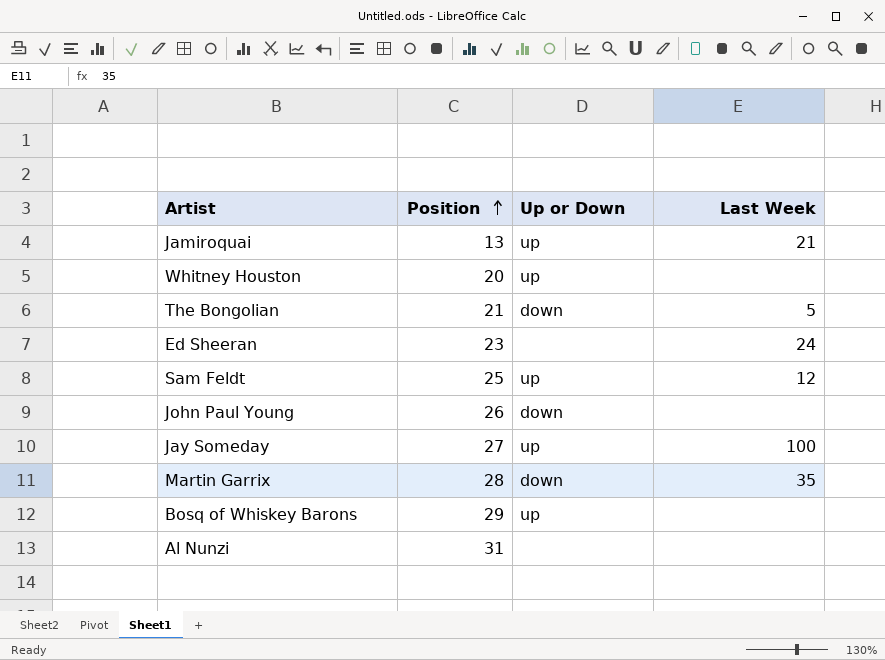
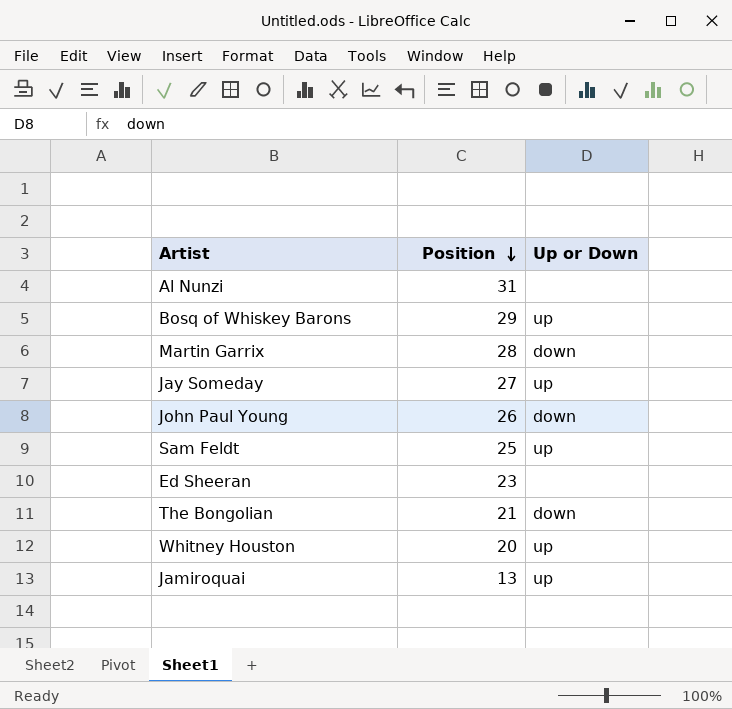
row order: Position ascending -> Position descending
column Last Week | position: 4 -> none

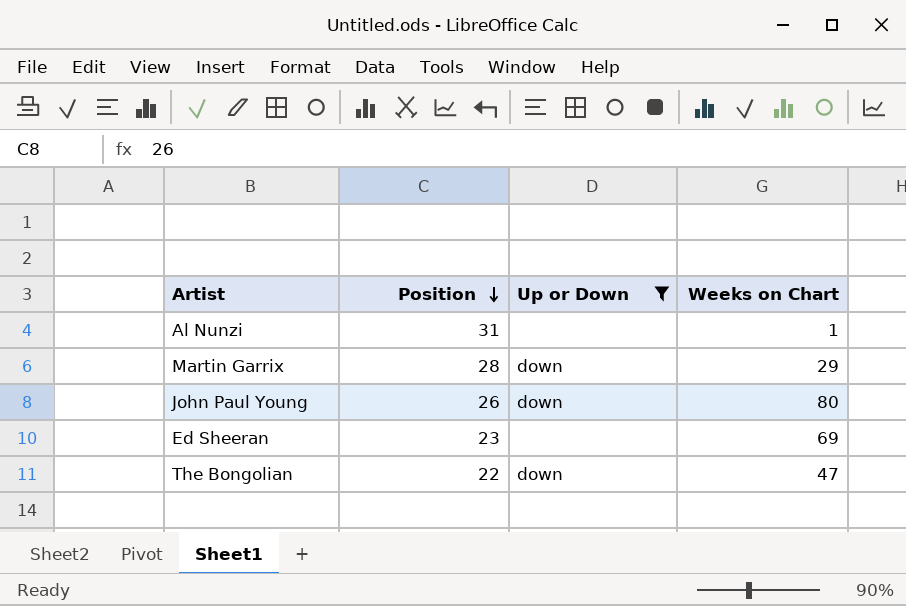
filter: none -> Up or Down != up
column Weeks on Chart | position: none -> 4
The Bongolian | Position: 21 -> 22

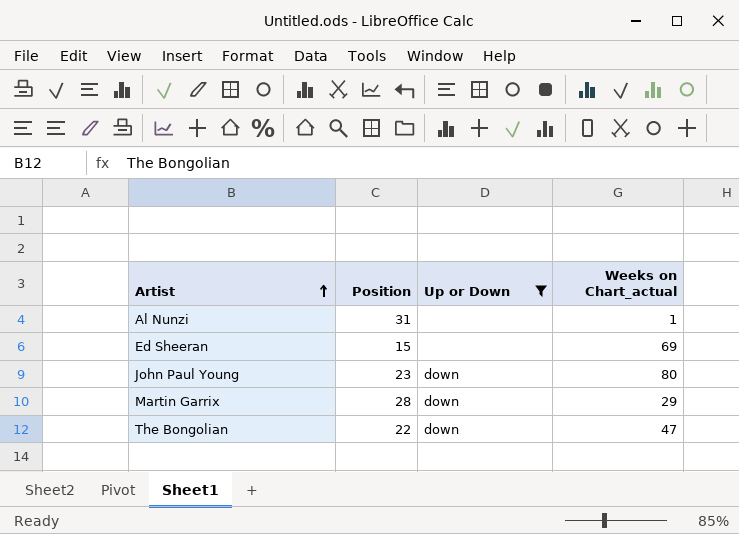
row order: Position descending -> Artist ascending
column name: Weeks on Chart -> Weeks on Chart_actual
Ed Sheeran | Position: 23 -> 15
John Paul Young | Position: 26 -> 23

